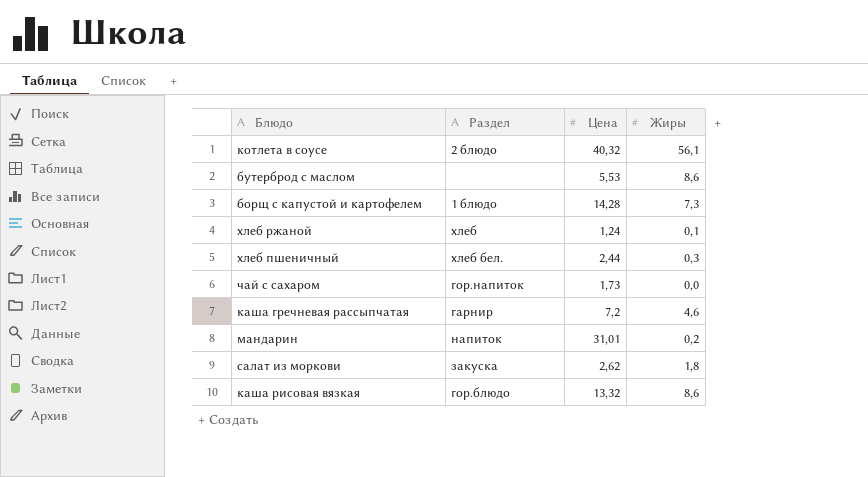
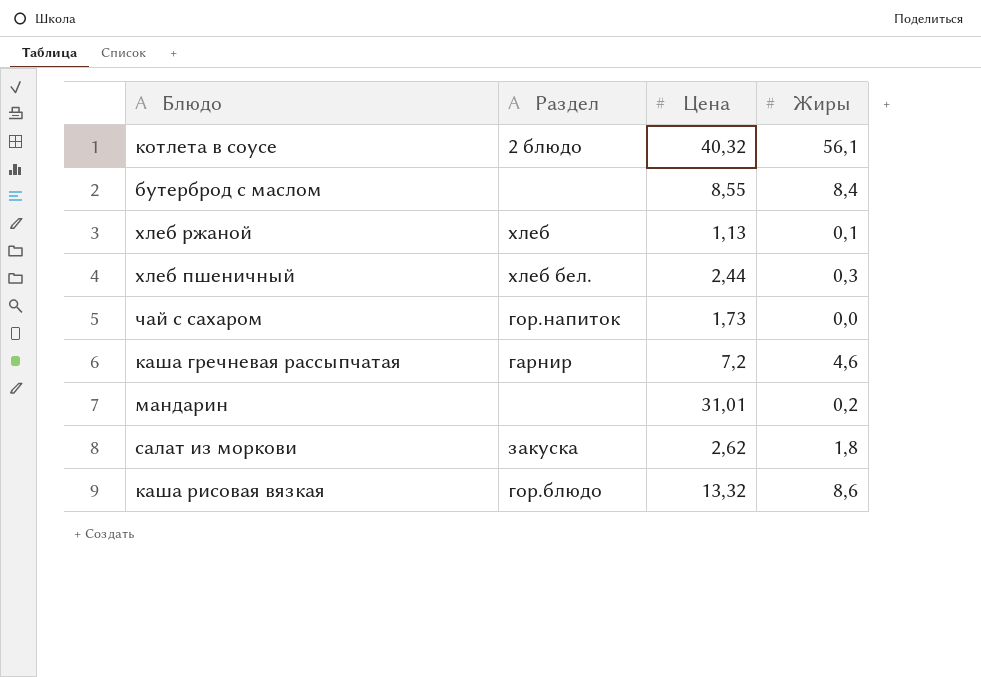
row борщ с капустой и картофелем: 1 блюдо | 14,28 | 7,3 -> none
бутерброд с маслом | Цена: 5,53 -> 8,55
бутерброд с маслом | Жиры: 8,6 -> 8,4
хлеб ржаной | Цена: 1,24 -> 1,13
мандарин | Раздел: напиток -> none

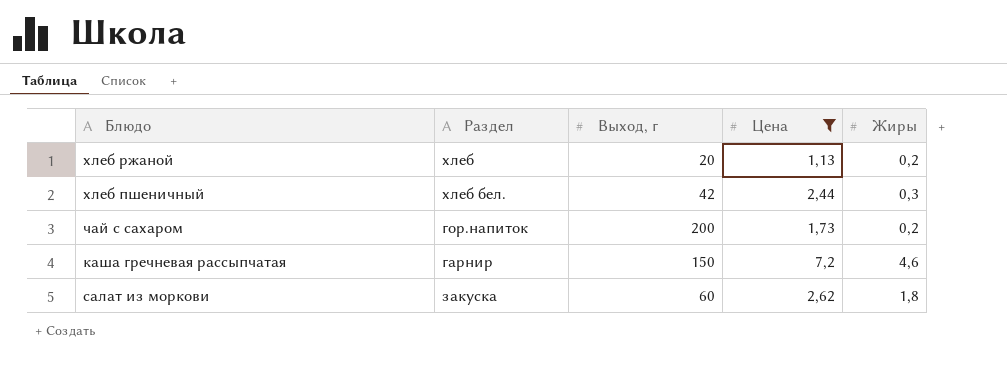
filter: none -> Цена <= 7,2
column Выход, г | position: none -> 3
хлеб ржаной | Жиры: 0,1 -> 0,2
чай с сахаром | Жиры: 0,0 -> 0,2

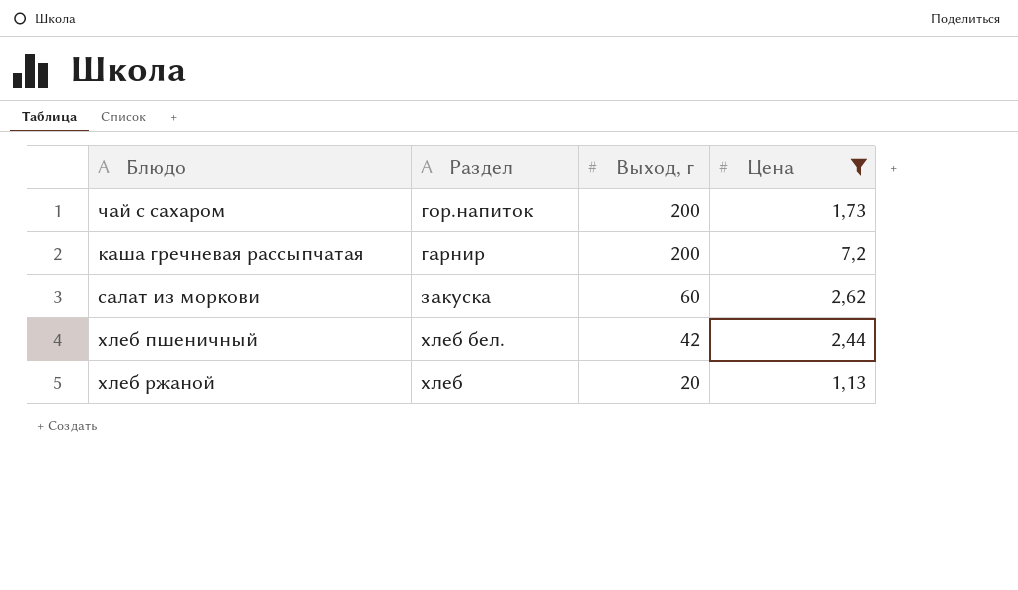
row order: none -> Выход, г descending
column Жиры | position: 5 -> none
каша гречневая рассыпчатая | Выход, г: 150 -> 200

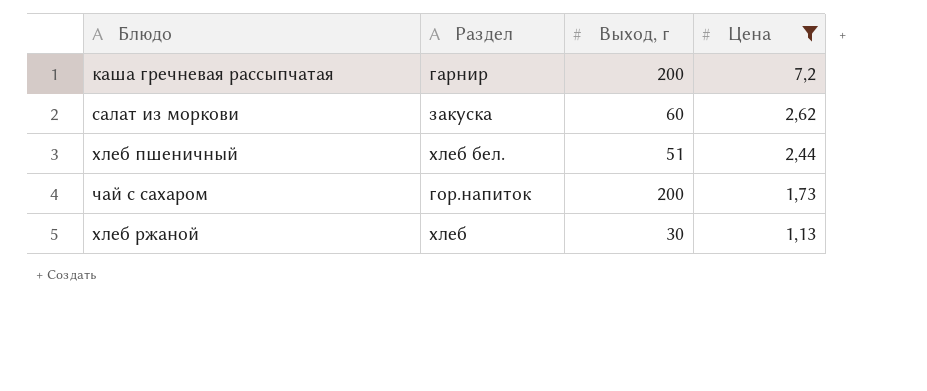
row order: Выход, г descending -> Цена descending
хлеб пшеничный | Выход, г: 42 -> 51
хлеб ржаной | Выход, г: 20 -> 30

